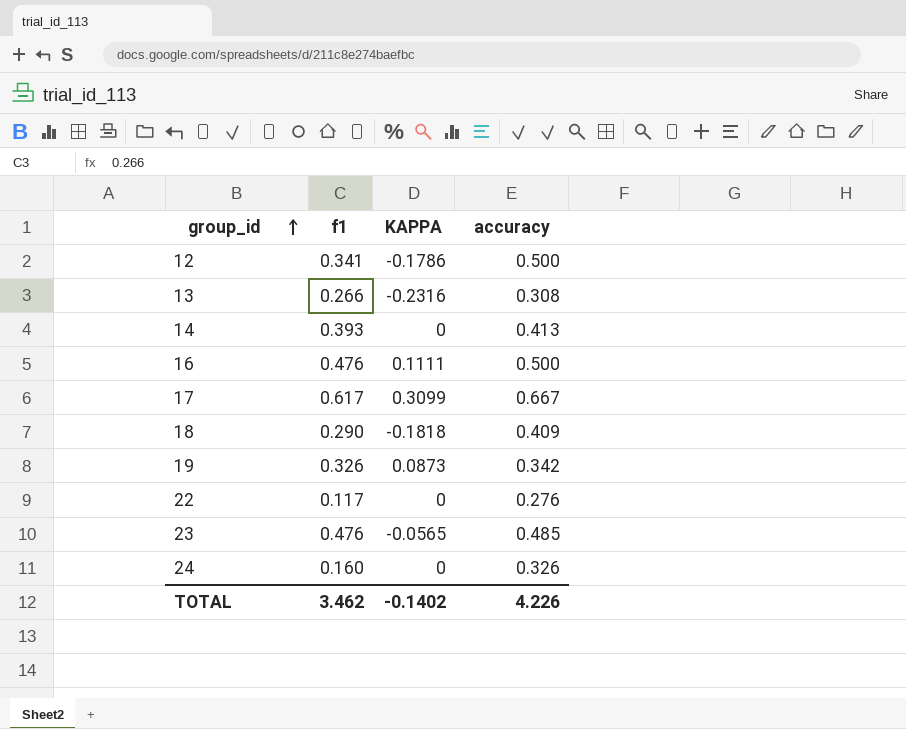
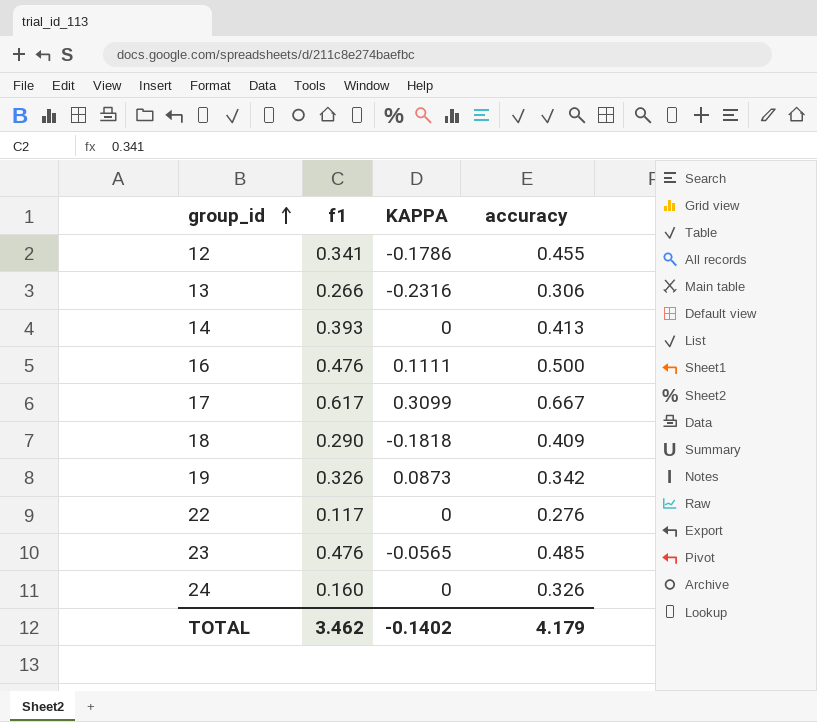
12 | accuracy: 0.500 -> 0.455
13 | accuracy: 0.308 -> 0.306
TOTAL | accuracy: 4.226 -> 4.179

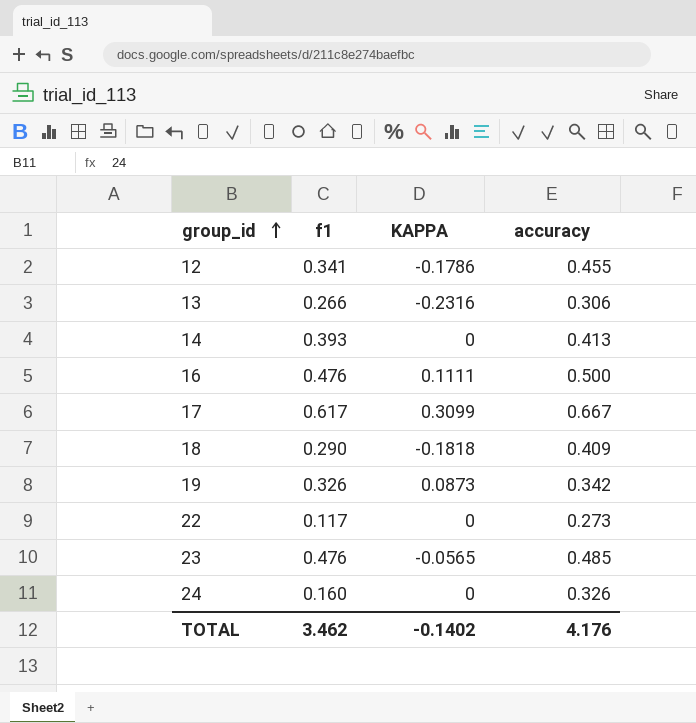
22 | accuracy: 0.276 -> 0.273
TOTAL | accuracy: 4.179 -> 4.176

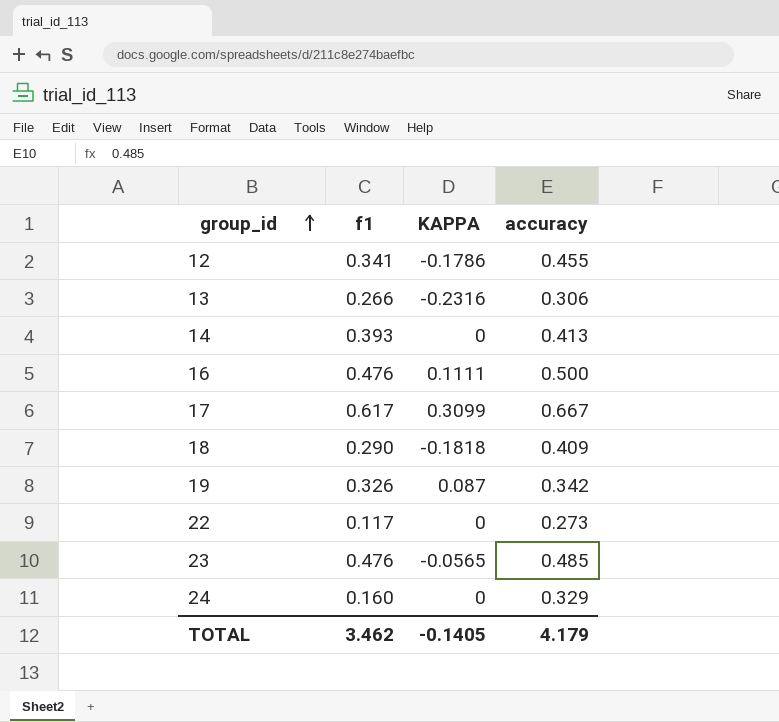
19 | KAPPA: 0.0873 -> 0.087
24 | accuracy: 0.326 -> 0.329
TOTAL | KAPPA: -0.1402 -> -0.1405
TOTAL | accuracy: 4.176 -> 4.179

